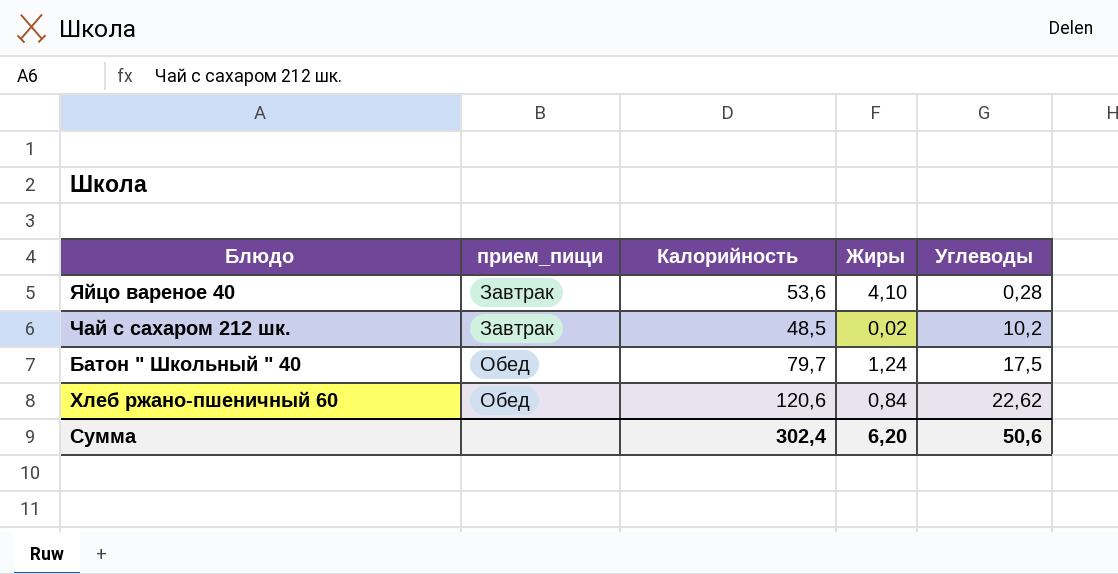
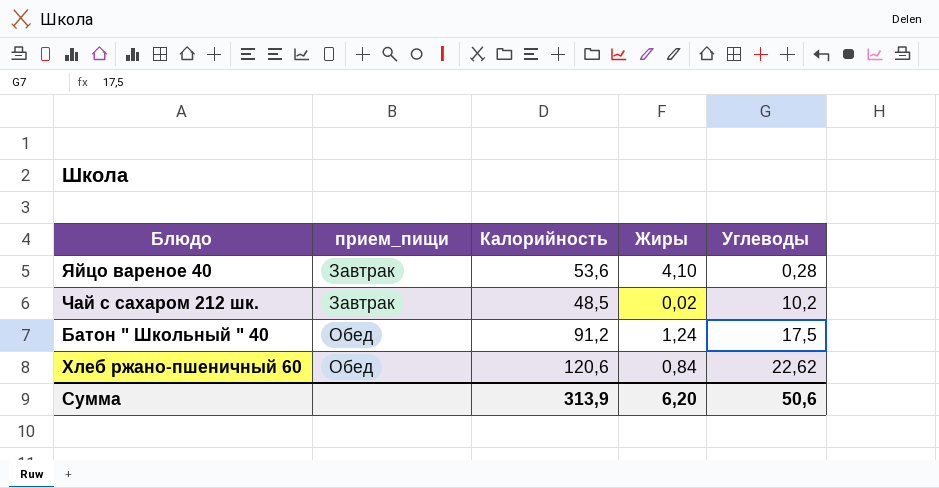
Батон " Школьный " 40 | Калорийность: 79,7 -> 91,2
Сумма | Калорийность: 302,4 -> 313,9

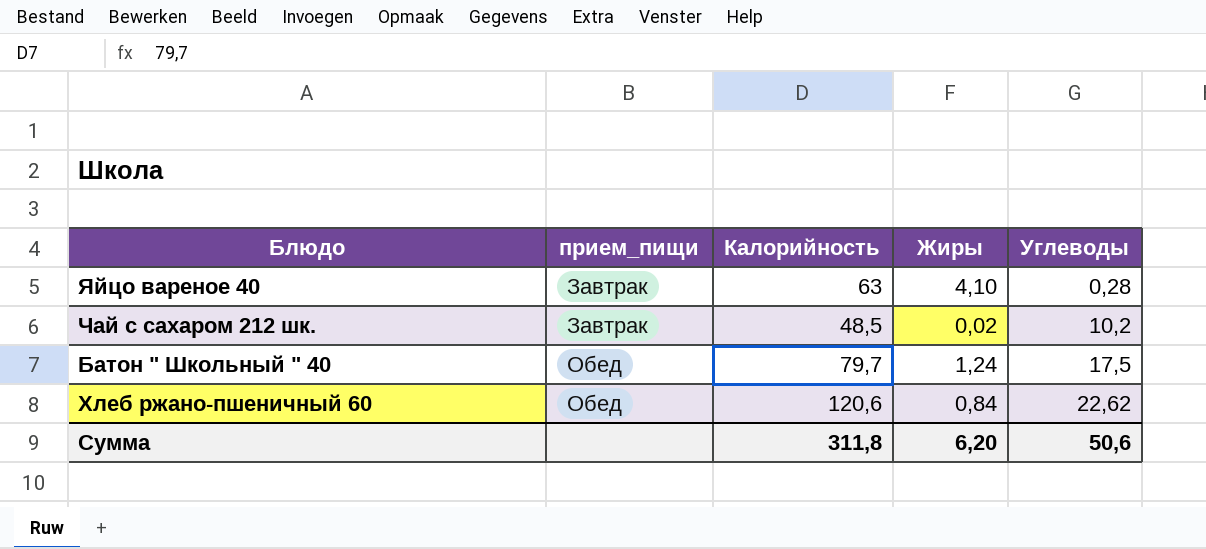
Яйцо вареное 40 | Калорийность: 53,6 -> 63
Батон " Школьный " 40 | Калорийность: 91,2 -> 79,7
Сумма | Калорийность: 313,9 -> 311,8

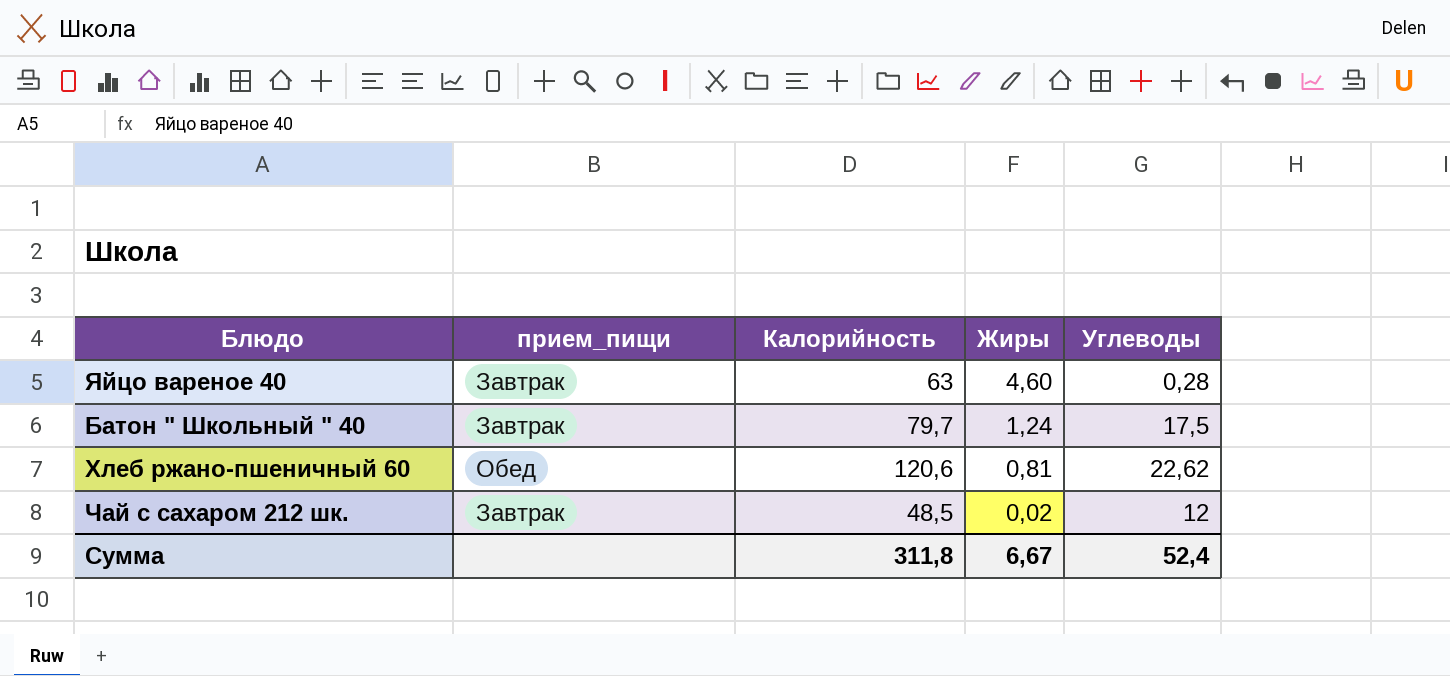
row order: прием_пищи ascending -> Жиры descending
Яйцо вареное 40 | Жиры: 4,10 -> 4,60
Батон " Школьный " 40 | прием_пищи: Обед -> Завтрак
Хлеб ржано-пшеничный 60 | Жиры: 0,84 -> 0,81
Чай с сахаром 212 шк. | Углеводы: 10,2 -> 12
Сумма | Жиры: 6,20 -> 6,67
Сумма | Углеводы: 50,6 -> 52,4

